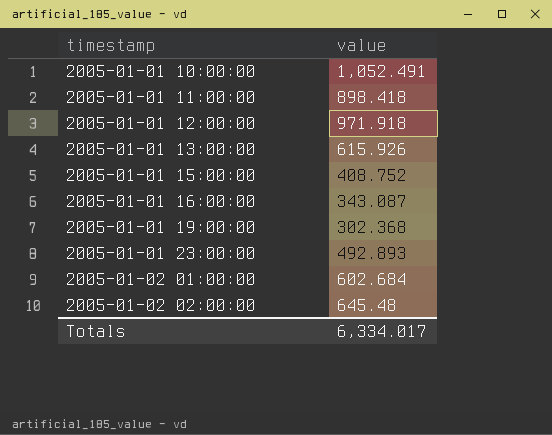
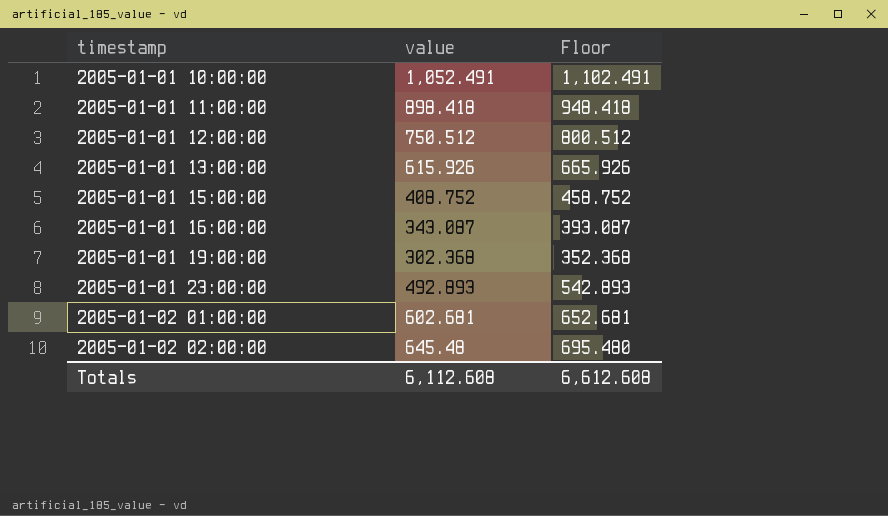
column Floor | formula: none -> [value] + 50
2005-01-01 12:00:00 | value: 971.918 -> 750.512
2005-01-02 01:00:00 | value: 602.684 -> 602.681
Totals | value: 6,334.017 -> 6,112.608

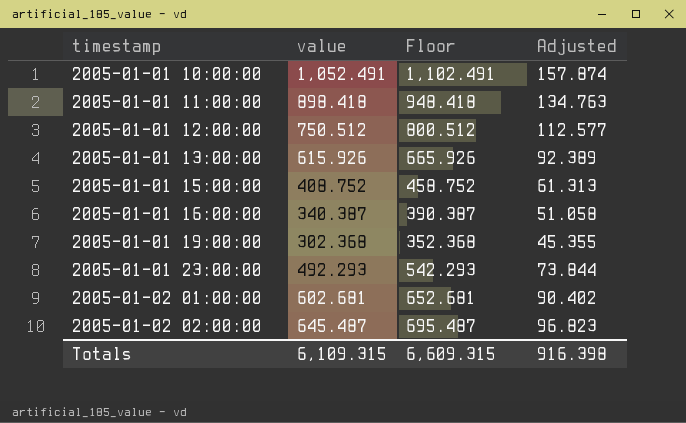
column Adjusted | formula: none -> [value] * 0.15
2005-01-01 16:00:00 | value: 343.087 -> 340.387
2005-01-01 16:00:00 | Floor: 393.087 -> 390.387
2005-01-01 23:00:00 | value: 492.893 -> 492.293
2005-01-01 23:00:00 | Floor: 542.893 -> 542.293
2005-01-02 02:00:00 | value: 645.48 -> 645.487
2005-01-02 02:00:00 | Floor: 695.480 -> 695.487
Totals | value: 6,112.608 -> 6,109.315
Totals | Floor: 6,612.608 -> 6,609.315

